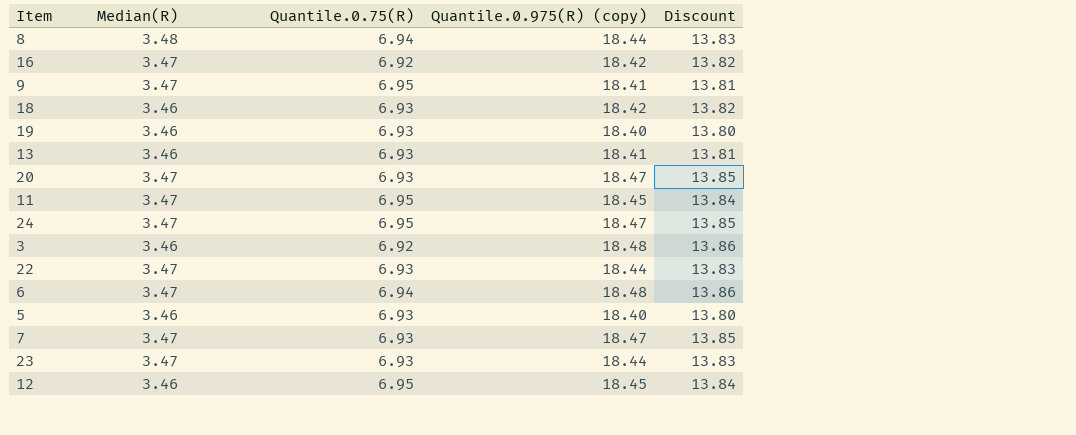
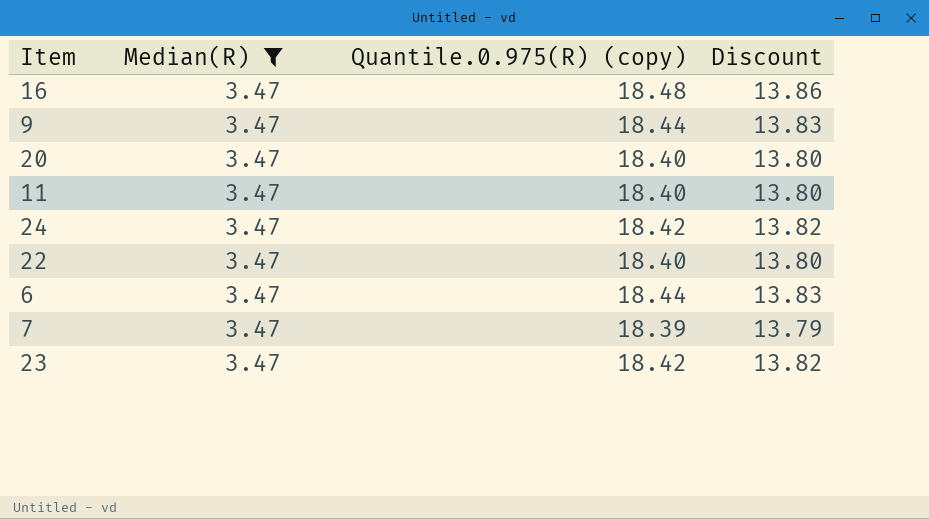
filter: none -> Median(R) = 3.47
column Quantile.0.75(R) | position: 3 -> none
16 | Quantile.0.975(R) (copy): 18.42 -> 18.48
16 | Discount: 13.82 -> 13.86
9 | Quantile.0.975(R) (copy): 18.41 -> 18.44
9 | Discount: 13.81 -> 13.83
20 | Quantile.0.975(R) (copy): 18.47 -> 18.40
20 | Discount: 13.85 -> 13.80
11 | Quantile.0.975(R) (copy): 18.45 -> 18.40
11 | Discount: 13.84 -> 13.80
24 | Quantile.0.975(R) (copy): 18.47 -> 18.42
24 | Discount: 13.85 -> 13.82
22 | Quantile.0.975(R) (copy): 18.44 -> 18.40
22 | Discount: 13.83 -> 13.80
6 | Quantile.0.975(R) (copy): 18.48 -> 18.44
6 | Discount: 13.86 -> 13.83
7 | Quantile.0.975(R) (copy): 18.47 -> 18.39
7 | Discount: 13.85 -> 13.79
23 | Quantile.0.975(R) (copy): 18.44 -> 18.42
23 | Discount: 13.83 -> 13.82

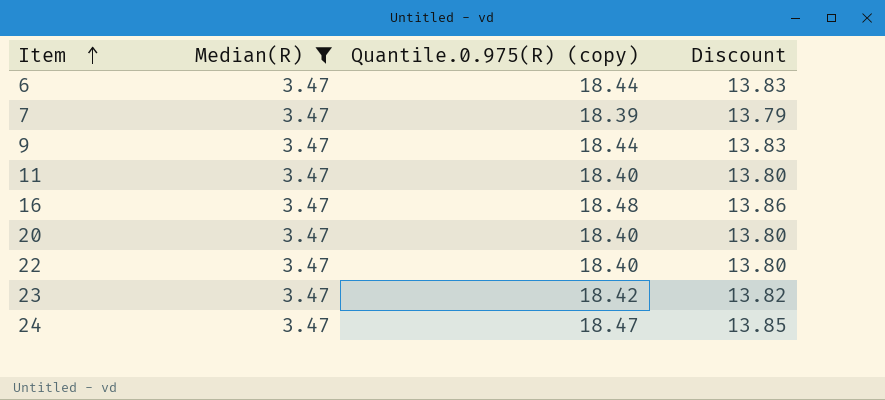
row order: none -> Item ascending
24 | Quantile.0.975(R) (copy): 18.42 -> 18.47
24 | Discount: 13.82 -> 13.85

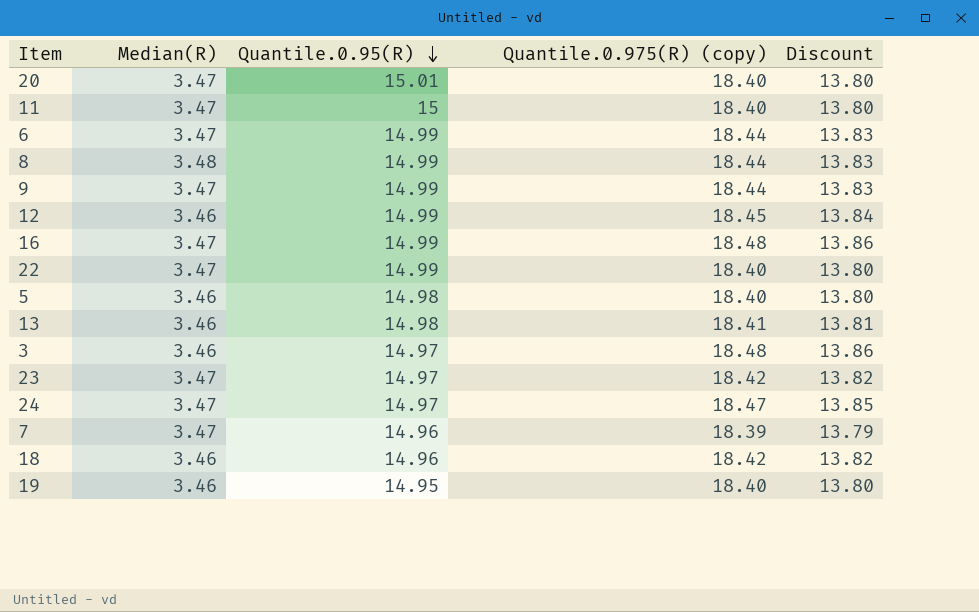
filter: Median(R) = 3.47 -> none
row order: Item ascending -> Quantile.0.95(R) descending
column Quantile.0.95(R) | position: none -> 3

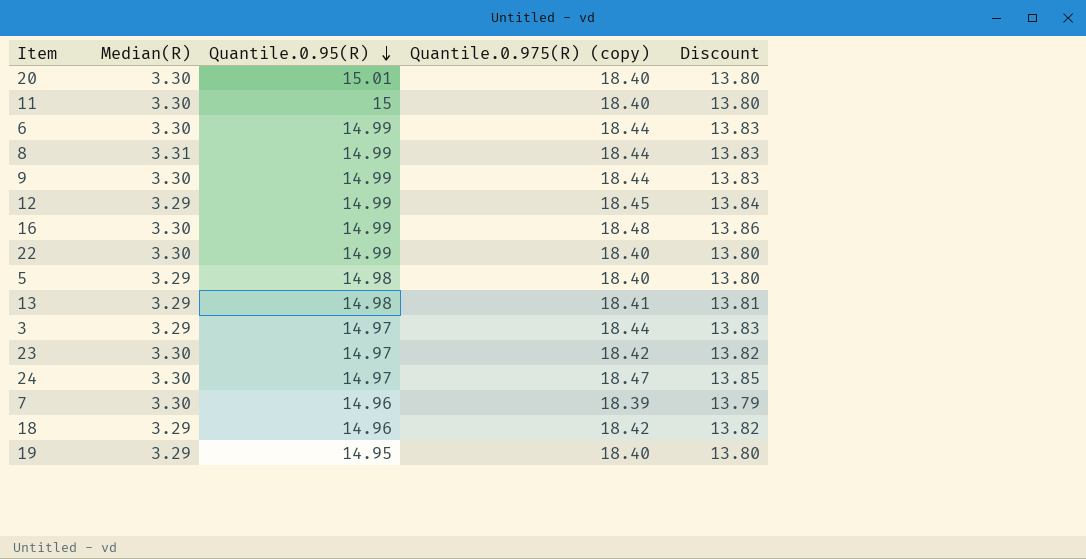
20 | Median(R): 3.47 -> 3.30
11 | Median(R): 3.47 -> 3.30
6 | Median(R): 3.47 -> 3.30
8 | Median(R): 3.48 -> 3.31
9 | Median(R): 3.47 -> 3.30
12 | Median(R): 3.46 -> 3.29
16 | Median(R): 3.47 -> 3.30
22 | Median(R): 3.47 -> 3.30
5 | Median(R): 3.46 -> 3.29
13 | Median(R): 3.46 -> 3.29
3 | Median(R): 3.46 -> 3.29
3 | Quantile.0.975(R) (copy): 18.48 -> 18.44
3 | Discount: 13.86 -> 13.83
23 | Median(R): 3.47 -> 3.30
24 | Median(R): 3.47 -> 3.30
7 | Median(R): 3.47 -> 3.30
18 | Median(R): 3.46 -> 3.29
19 | Median(R): 3.46 -> 3.29

